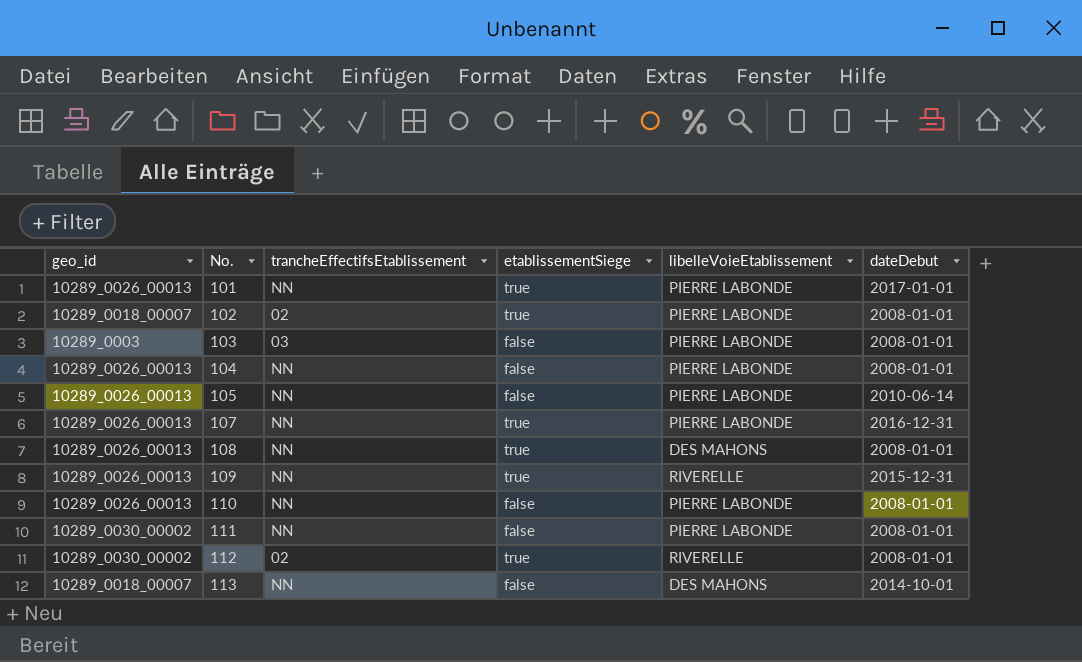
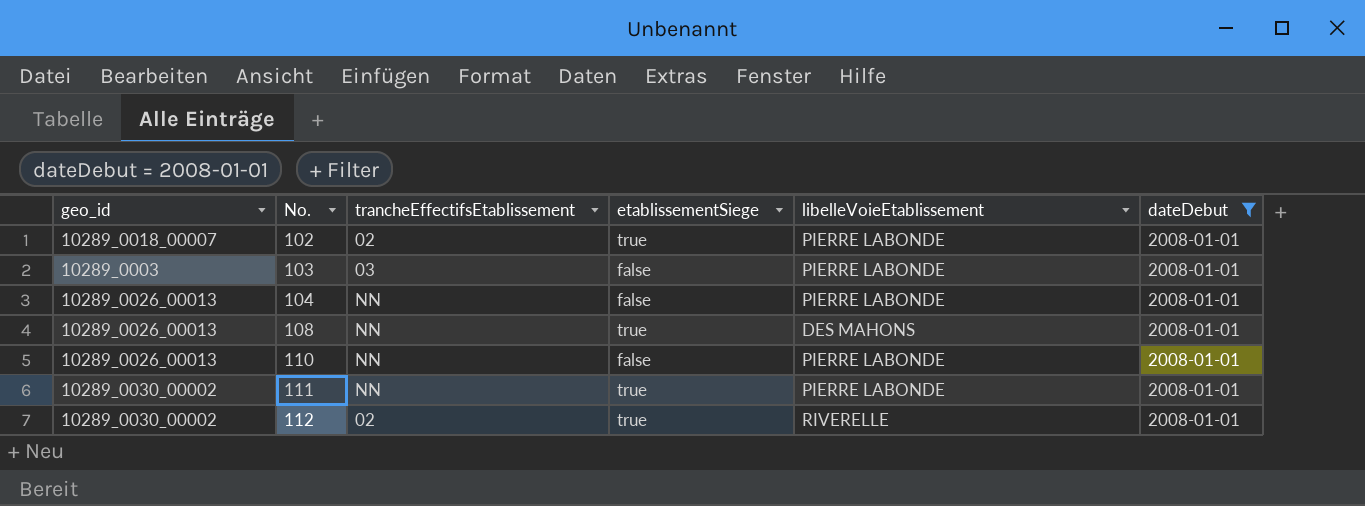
filter: none -> dateDebut = 2008-01-01
111 | etablissementSiege: false -> true

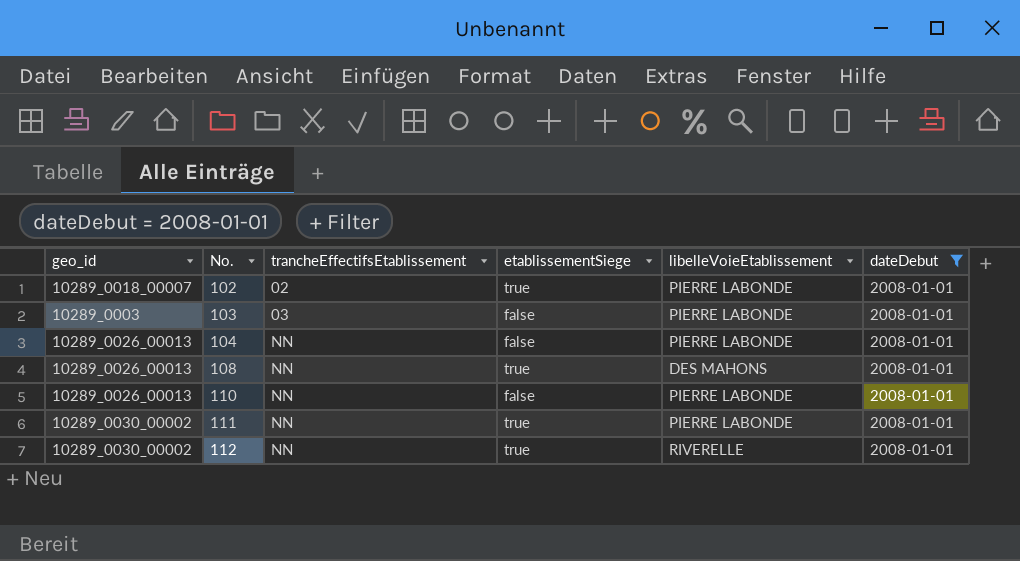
112 | trancheEffectifsEtablissement: 02 -> NN

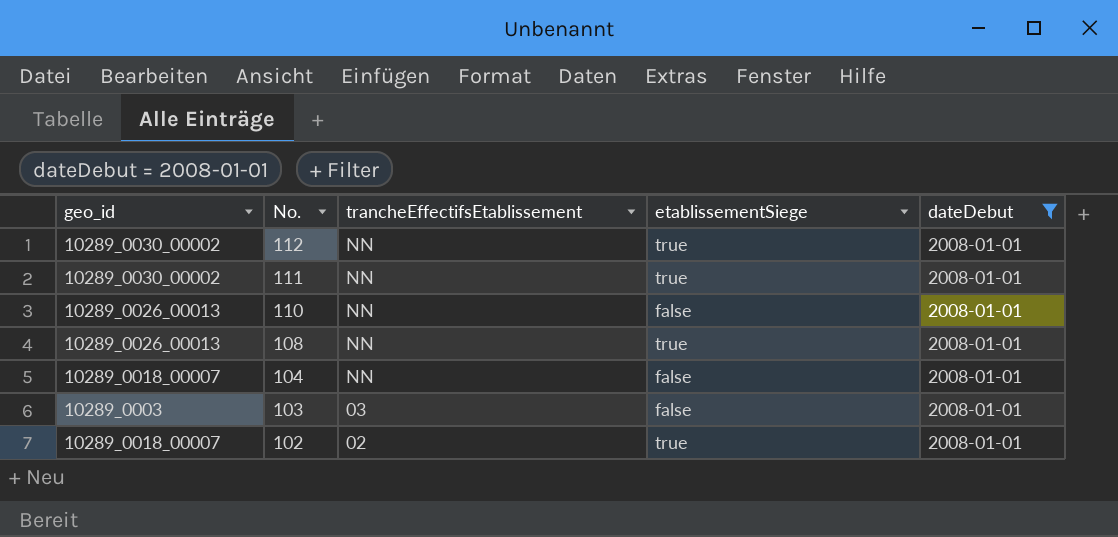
row order: No. ascending -> No. descending
column libelleVoieEtablissement | position: 5 -> none
104 | geo_id: 10289_0026_00013 -> 10289_0018_00007

